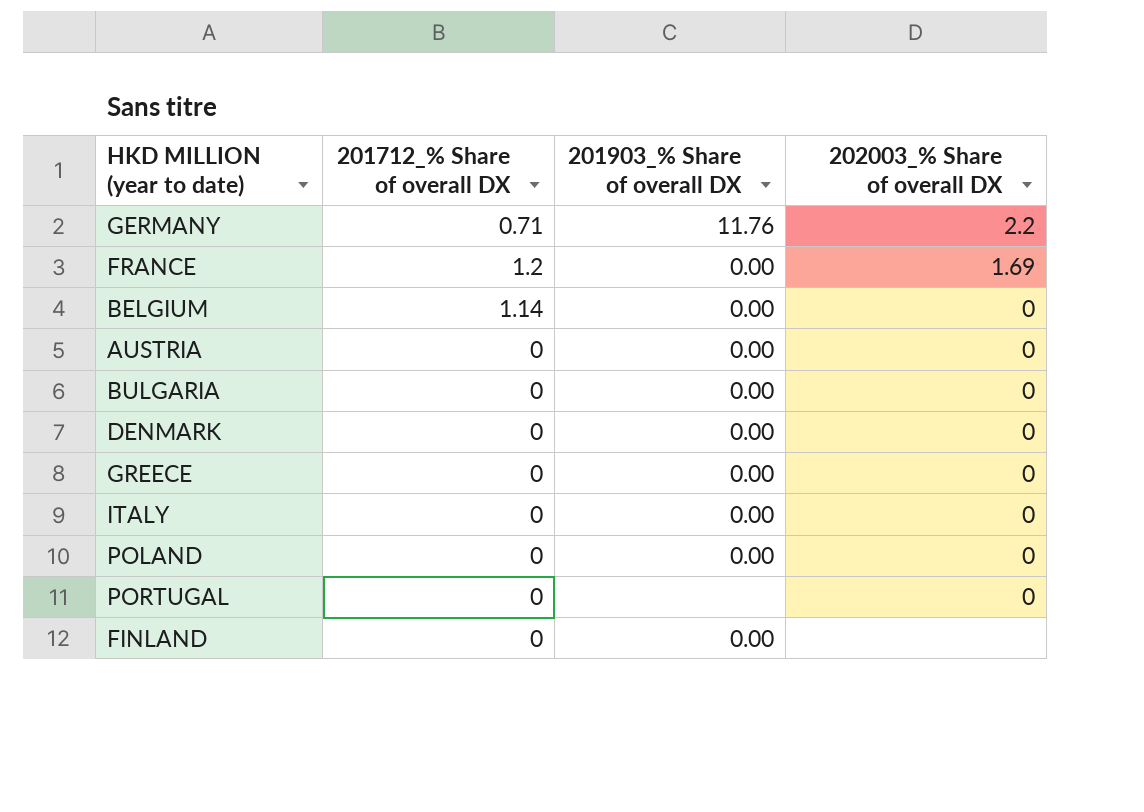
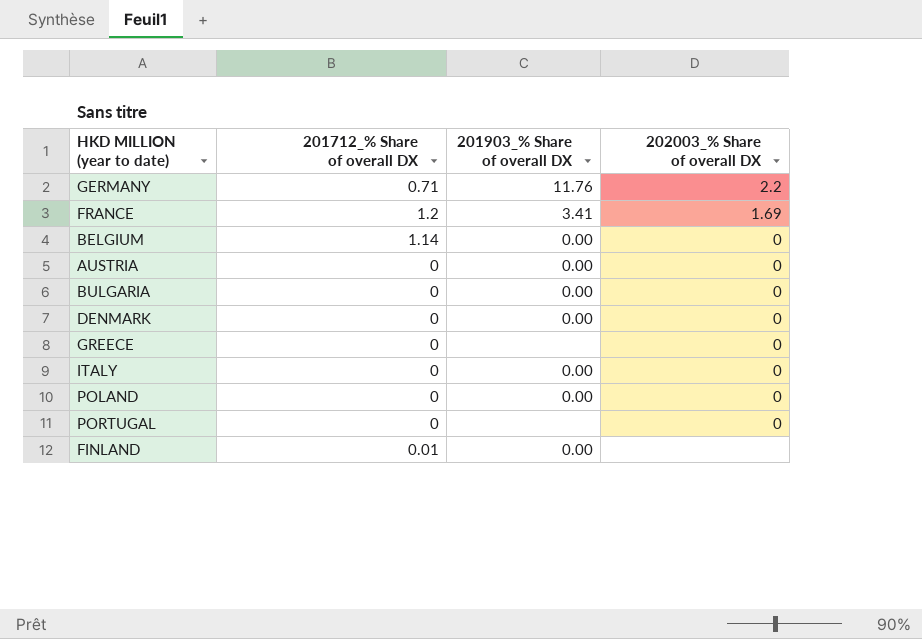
FRANCE | 201903_% Share of overall DX: 0.00 -> 3.41
GREECE | 201903_% Share of overall DX: 0.00 -> none
FINLAND | 201712_% Share of overall DX: 0 -> 0.01

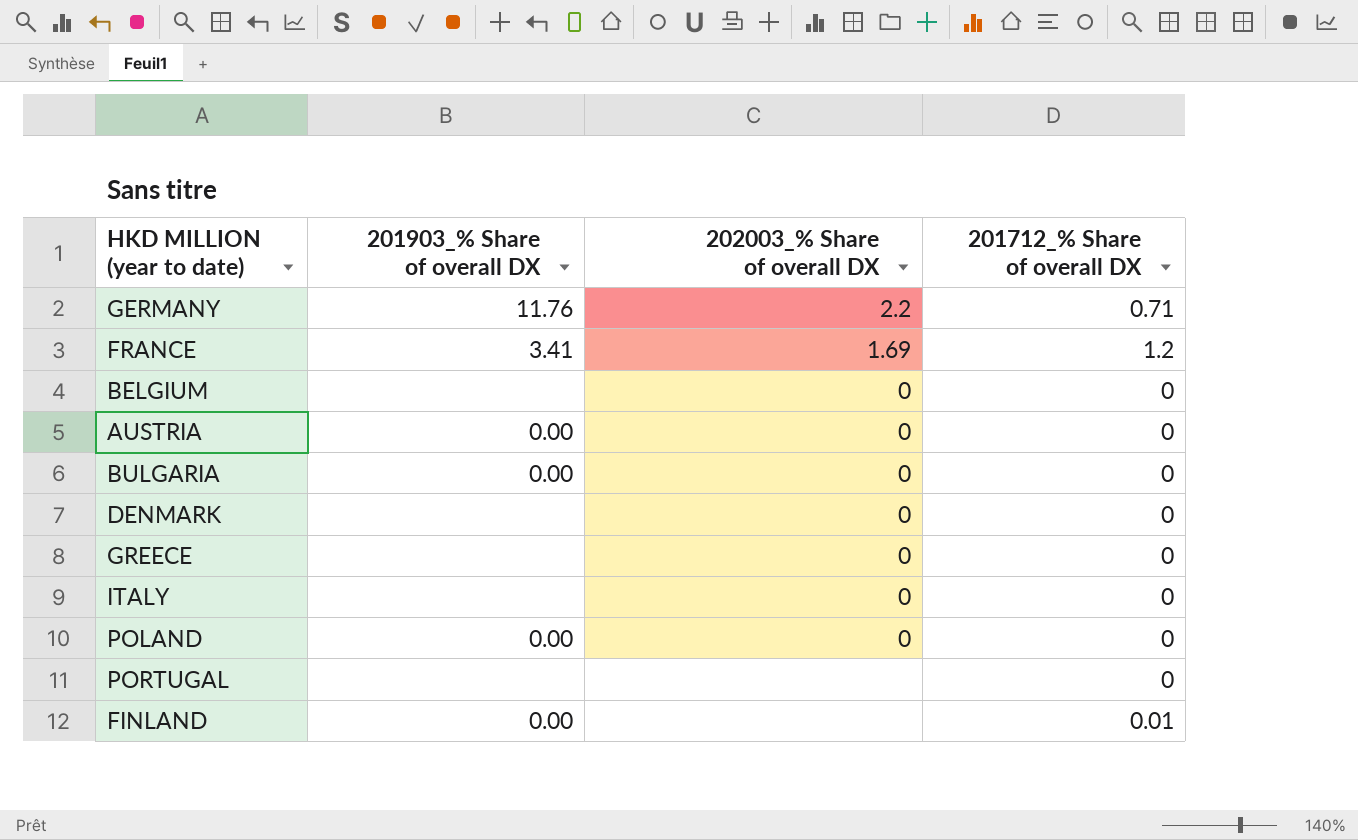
column 201712_% Share of overall DX | position: 2 -> 4
BELGIUM | 201903_% Share of overall DX: 0.00 -> none
BELGIUM | 201712_% Share of overall DX: 1.14 -> 0
DENMARK | 201903_% Share of overall DX: 0.00 -> none
ITALY | 201903_% Share of overall DX: 0.00 -> none
PORTUGAL | 202003_% Share of overall DX: 0 -> none

